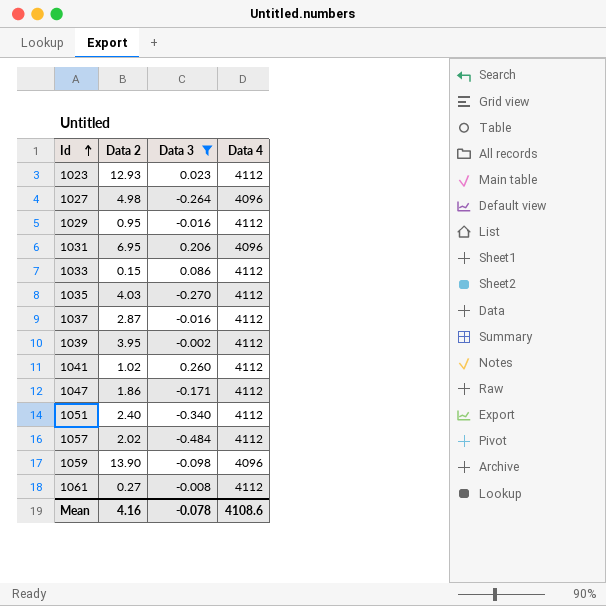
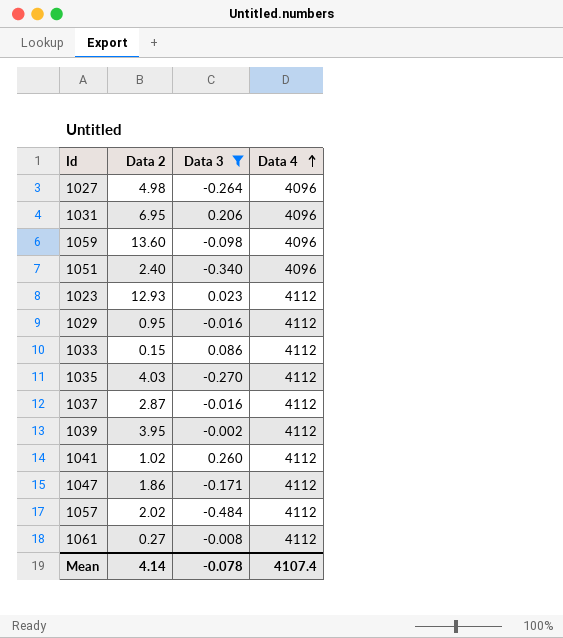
row order: Id ascending -> Data 4 ascending
1059 | Data 2: 13.90 -> 13.60
1051 | Data 4: 4112 -> 4096
Mean | Data 2: 4.16 -> 4.14
Mean | Data 4: 4108.6 -> 4107.4

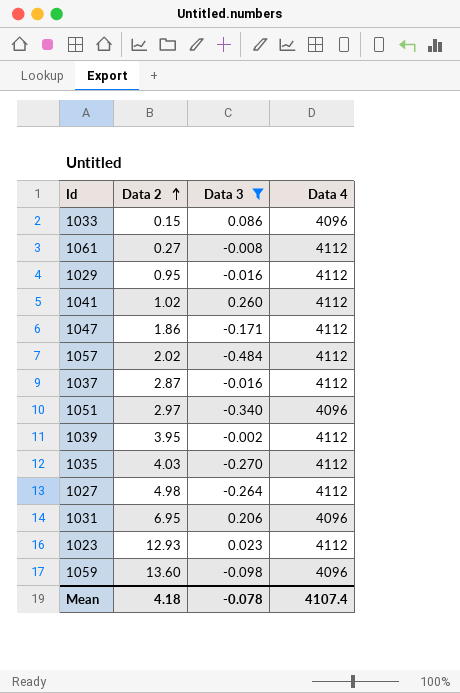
row order: Data 4 ascending -> Data 2 ascending
1033 | Data 4: 4112 -> 4096
1051 | Data 2: 2.40 -> 2.97
1027 | Data 4: 4096 -> 4112
Mean | Data 2: 4.14 -> 4.18

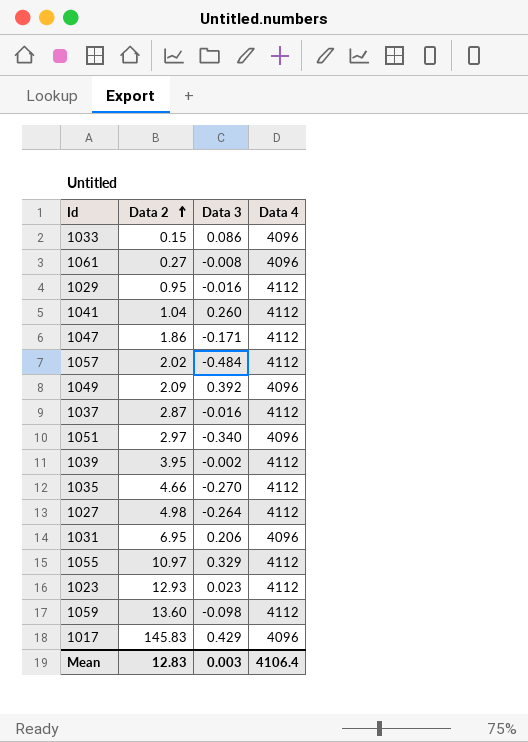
filter: Data 3 <= 0.260 -> none
1061 | Data 4: 4112 -> 4096
1041 | Data 2: 1.02 -> 1.04
1035 | Data 2: 4.03 -> 4.66
1059 | Data 4: 4096 -> 4112
Mean | Data 2: 4.18 -> 12.83
Mean | Data 3: -0.078 -> 0.003
Mean | Data 4: 4107.4 -> 4106.4

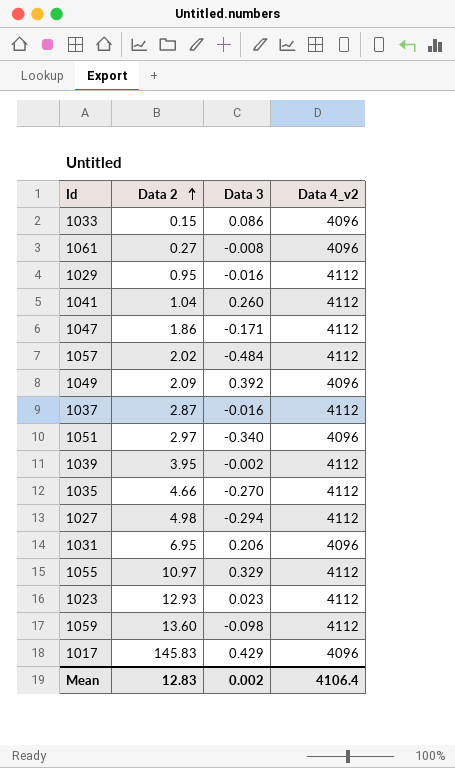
column name: Data 4 -> Data 4_v2
1027 | Data 3: -0.264 -> -0.294
Mean | Data 3: 0.003 -> 0.002

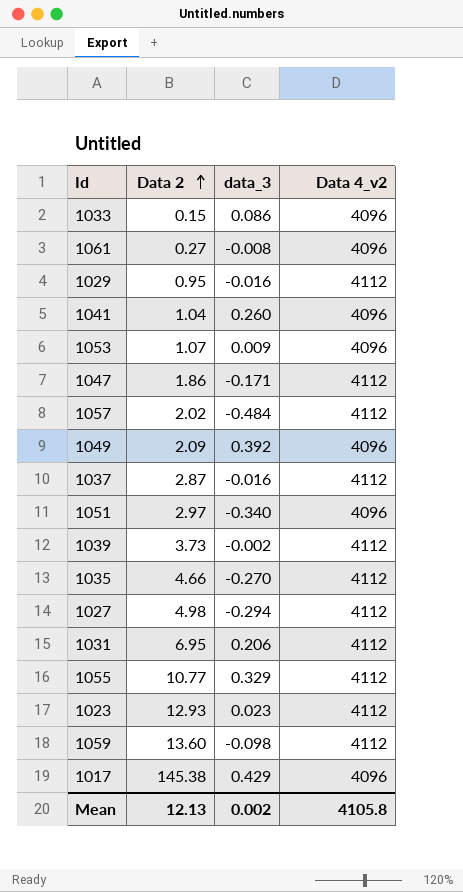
column name: Data 3 -> data_3
1041 | Data 4_v2: 4112 -> 4096
row 1053: none -> 1.07 | 0.009 | 4096
1039 | Data 2: 3.95 -> 3.73
1031 | Data 4_v2: 4096 -> 4112
1055 | Data 2: 10.97 -> 10.77
1017 | Data 2: 145.83 -> 145.38
Mean | Data 2: 12.83 -> 12.13
Mean | Data 4_v2: 4106.4 -> 4105.8

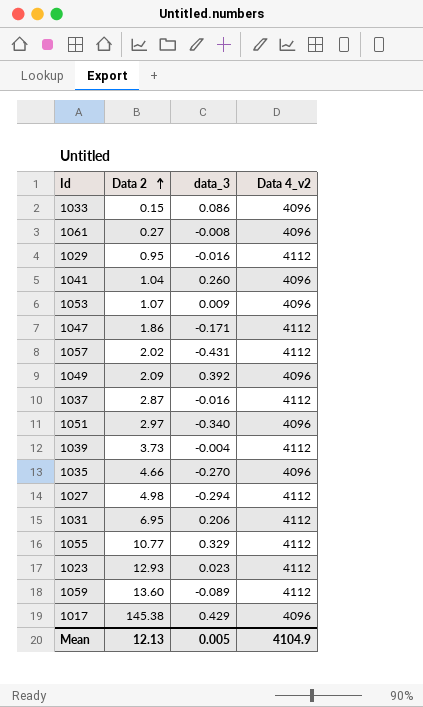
1057 | data_3: -0.484 -> -0.431
1039 | data_3: -0.002 -> -0.004
1035 | Data 4_v2: 4112 -> 4096
1059 | data_3: -0.098 -> -0.089
Mean | data_3: 0.002 -> 0.005
Mean | Data 4_v2: 4105.8 -> 4104.9

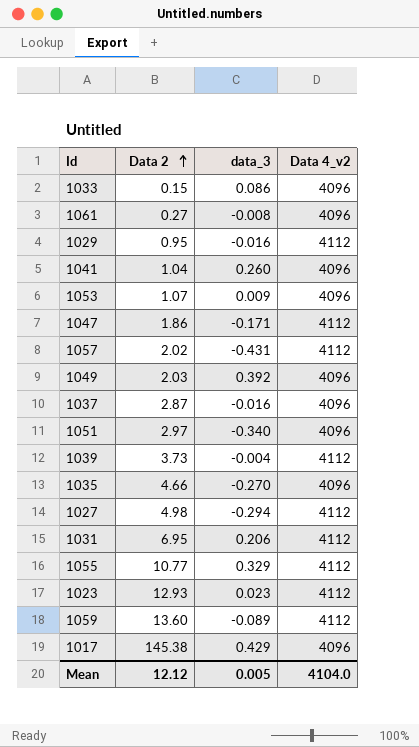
1049 | Data 2: 2.09 -> 2.03
1037 | Data 4_v2: 4112 -> 4096
Mean | Data 2: 12.13 -> 12.12
Mean | Data 4_v2: 4104.9 -> 4104.0

